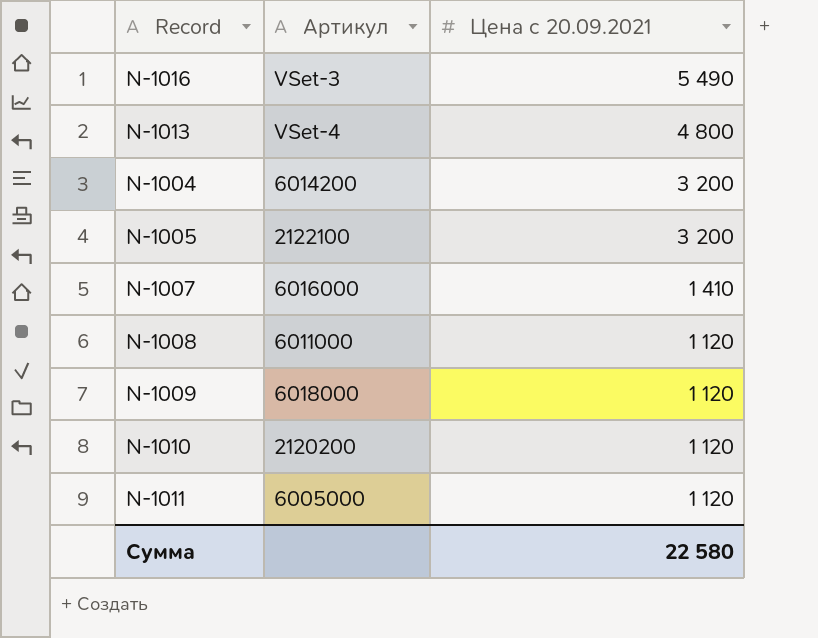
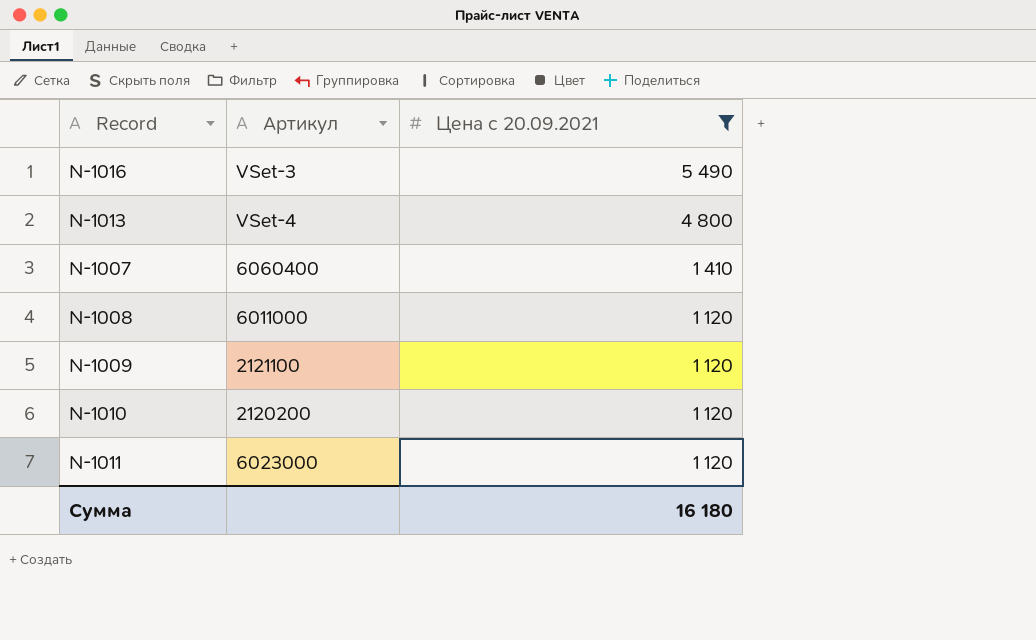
filter: none -> Цена с 20.09.2021 != 3 200
N-1007 | Артикул: 6016000 -> 6060400
N-1009 | Артикул: 6018000 -> 2121100
N-1011 | Артикул: 6005000 -> 6023000
Сумма | Цена с 20.09.2021: 22 580 -> 16 180

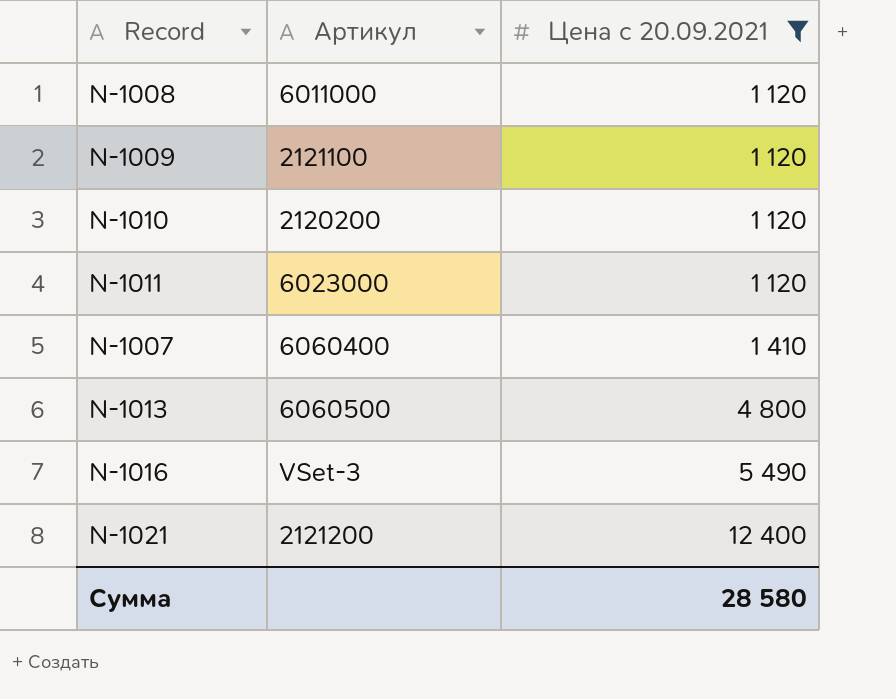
row order: Цена с 20.09.2021 descending -> Цена с 20.09.2021 ascending
N-1013 | Артикул: VSet-4 -> 6060500
row N-1021: none -> 2121200 | 12 400
Сумма | Цена с 20.09.2021: 16 180 -> 28 580

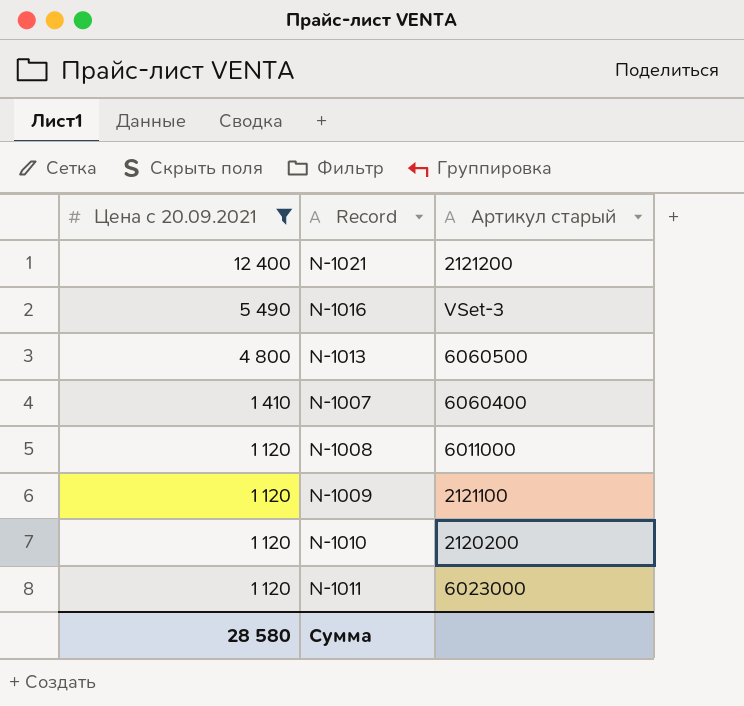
row order: Цена с 20.09.2021 ascending -> Цена с 20.09.2021 descending
column Цена с 20.09.2021 | position: 3 -> 1
column name: Артикул -> Артикул старый

